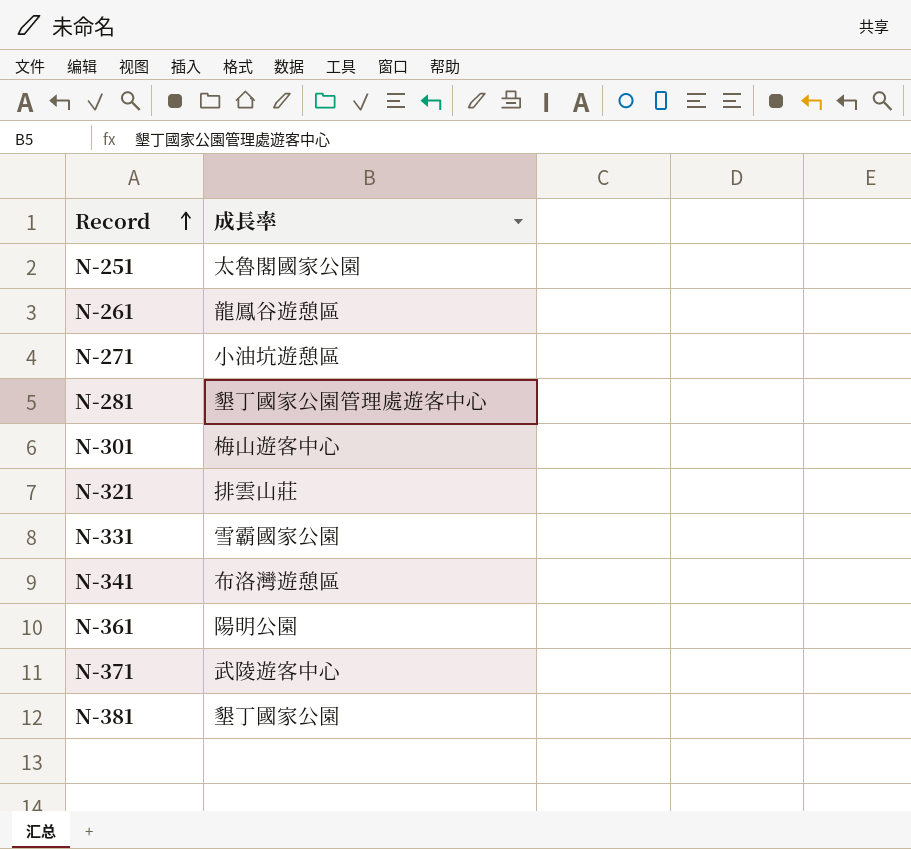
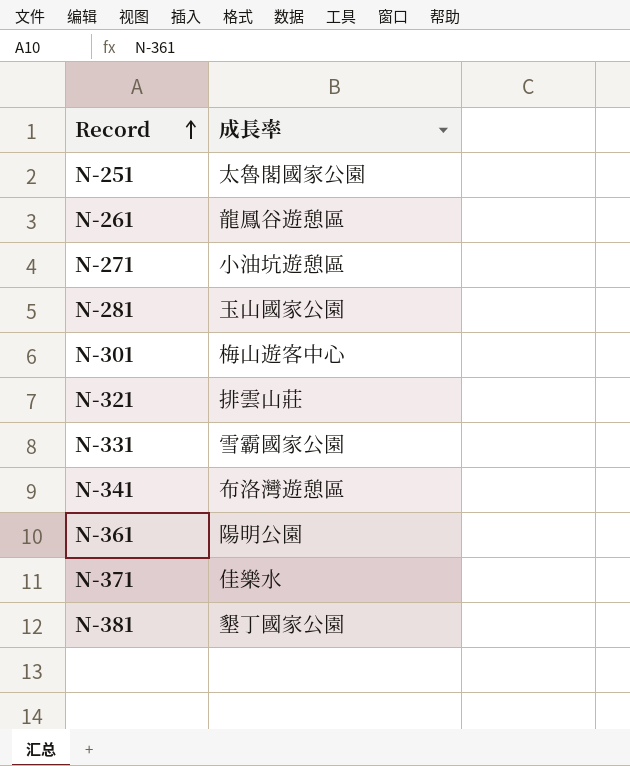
N-281 | 成長率: 墾丁國家公園管理處遊客中心 -> 玉山國家公園
N-371 | 成長率: 武陵遊客中心 -> 佳樂水

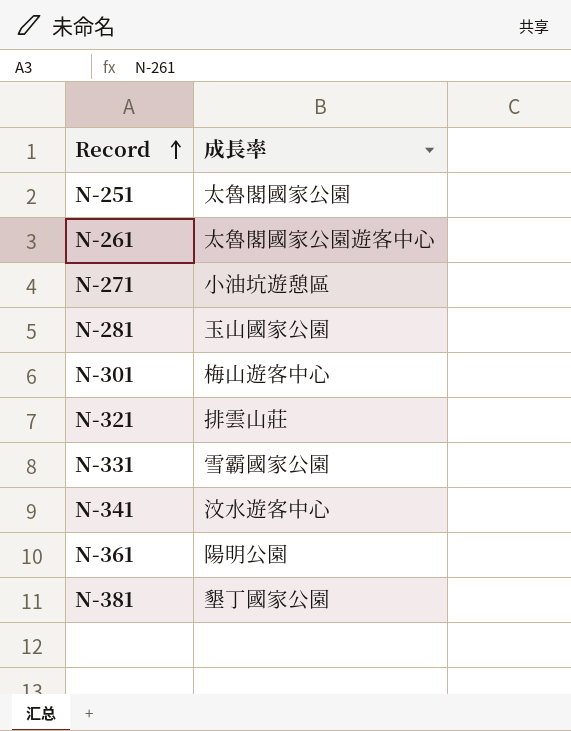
row N-371: 佳樂水 -> none
N-261 | 成長率: 龍鳳谷遊憩區 -> 太魯閣國家公園遊客中心
N-341 | 成長率: 布洛灣遊憩區 -> 汶水遊客中心

